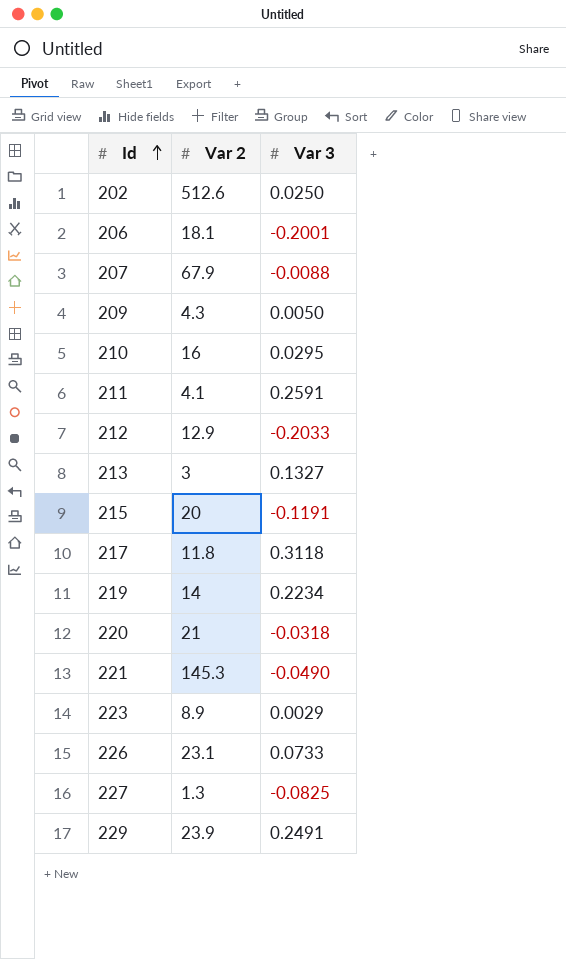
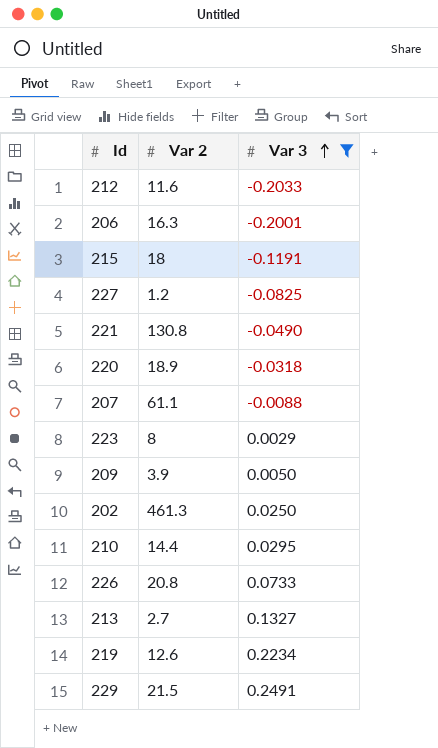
filter: none -> Var 3 <= 0.2491
row order: Id ascending -> Var 3 ascending
212 | Var 2: 12.9 -> 11.6
206 | Var 2: 18.1 -> 16.3
215 | Var 2: 20 -> 18
227 | Var 2: 1.3 -> 1.2
221 | Var 2: 145.3 -> 130.8
220 | Var 2: 21 -> 18.9
207 | Var 2: 67.9 -> 61.1
223 | Var 2: 8.9 -> 8
209 | Var 2: 4.3 -> 3.9
202 | Var 2: 512.6 -> 461.3
210 | Var 2: 16 -> 14.4
226 | Var 2: 23.1 -> 20.8
213 | Var 2: 3 -> 2.7
219 | Var 2: 14 -> 12.6
229 | Var 2: 23.9 -> 21.5

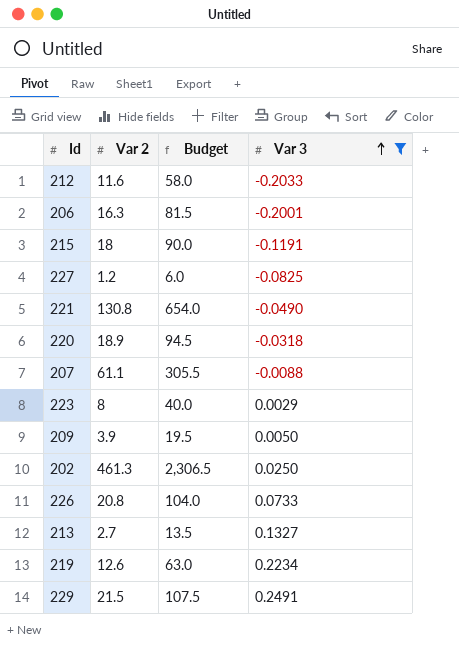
column Budget | formula: none -> [Var 2] * 5
row 210: 14.4 | 0.0295 -> none

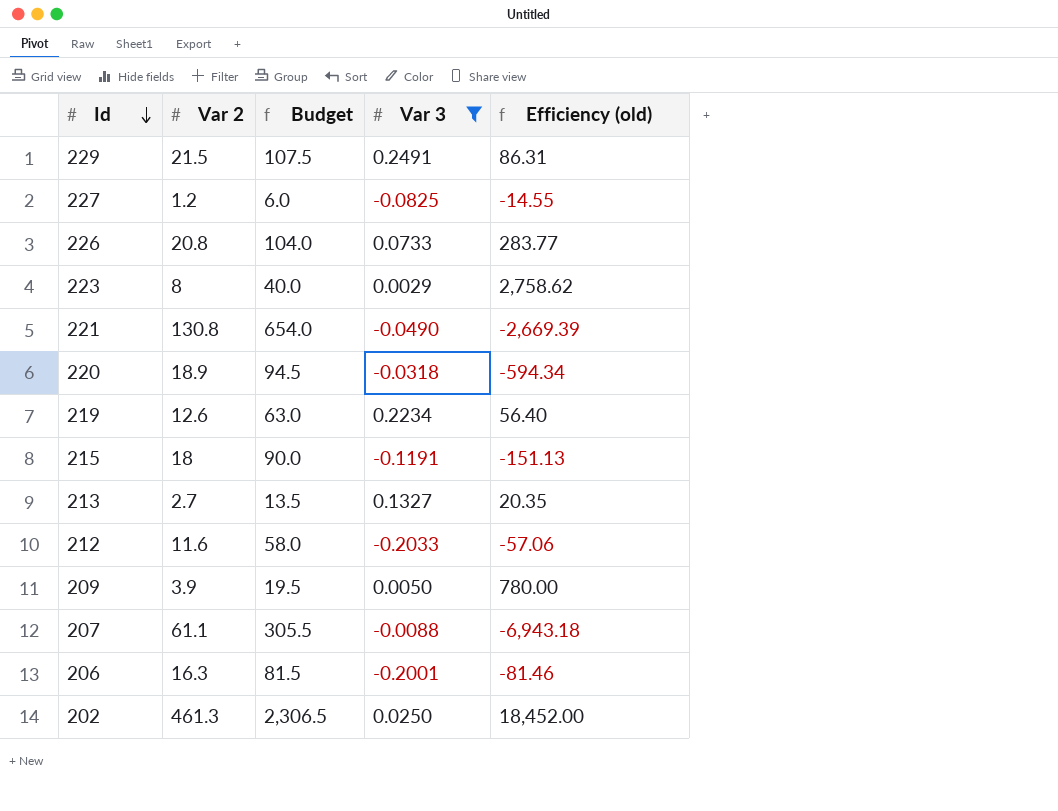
row order: Var 3 ascending -> Id descending
column Efficiency (old) | formula: none -> [Var 2] / [Var 3]

